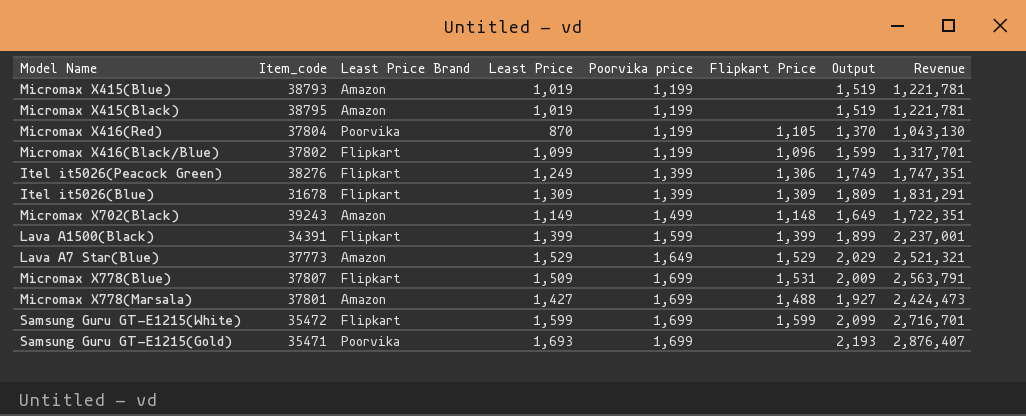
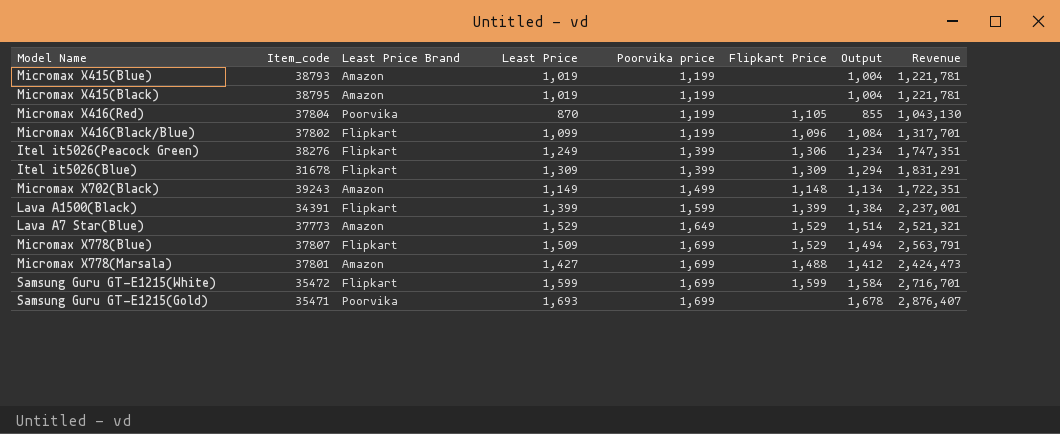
column Output | formula: [Least Price] + 500 -> [Least Price] - 15
Micromax X778(Blue) | Flipkart Price: 1,531 -> 1,529

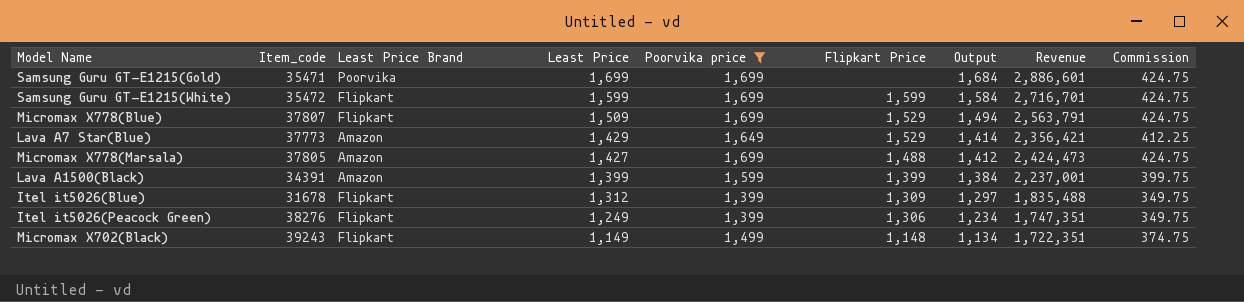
filter: none -> Poorvika price != 1,199
row order: Poorvika price ascending -> Least Price descending
column Commission | formula: none -> [Poorvika price] * 0.25
Samsung Guru GT-E1215(Gold) | Least Price: 1,693 -> 1,699
Samsung Guru GT-E1215(Gold) | Output: 1,678 -> 1,684
Samsung Guru GT-E1215(Gold) | Revenue: 2,876,407 -> 2,886,601
Lava A7 Star(Blue) | Least Price: 1,529 -> 1,429
Lava A7 Star(Blue) | Output: 1,514 -> 1,414
Lava A7 Star(Blue) | Revenue: 2,521,321 -> 2,356,421
Micromax X778(Marsala) | Item_code: 37801 -> 37805
Lava A1500(Black) | Least Price Brand: Flipkart -> Amazon
Itel it5026(Blue) | Least Price: 1,309 -> 1,312
Itel it5026(Blue) | Output: 1,294 -> 1,297
Itel it5026(Blue) | Revenue: 1,831,291 -> 1,835,488
Micromax X702(Black) | Least Price Brand: Amazon -> Flipkart

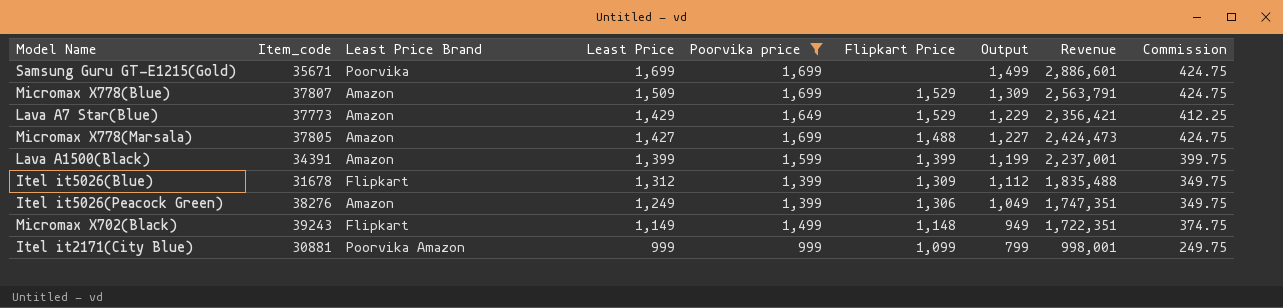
column Output | formula: [Least Price] - 15 -> [Least Price] - 200
row Samsung Guru GT-E1215(White): 35472 | Flipkart | 1,599 | 1,699 | 1,599 | 1,584 | 2,716,701 | 424.75 -> none
Samsung Guru GT-E1215(Gold) | Item_code: 35471 -> 35671
Micromax X778(Blue) | Least Price Brand: Flipkart -> Amazon
Itel it5026(Peacock Green) | Least Price Brand: Flipkart -> Amazon
row Itel it2171(City Blue): none -> 30881 | Poorvika Amazon | 999 | 999 | 1,099 | 799 | 998,001 | 249.75

